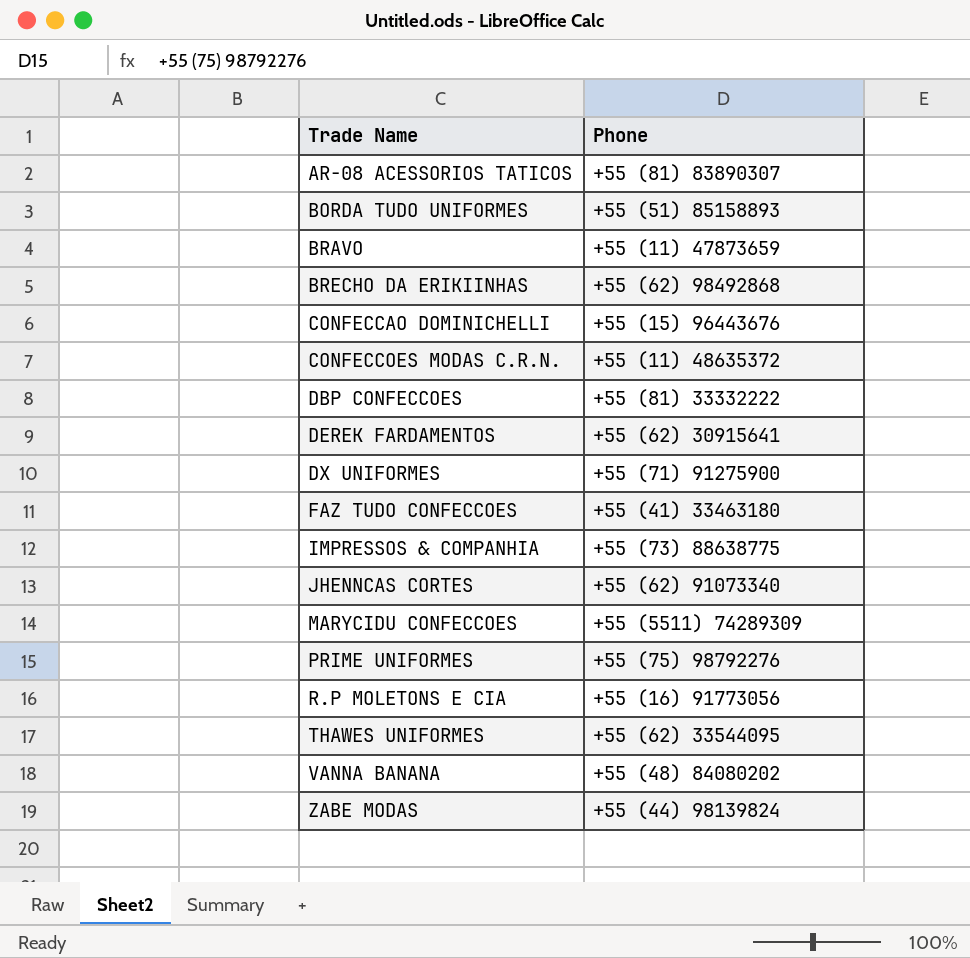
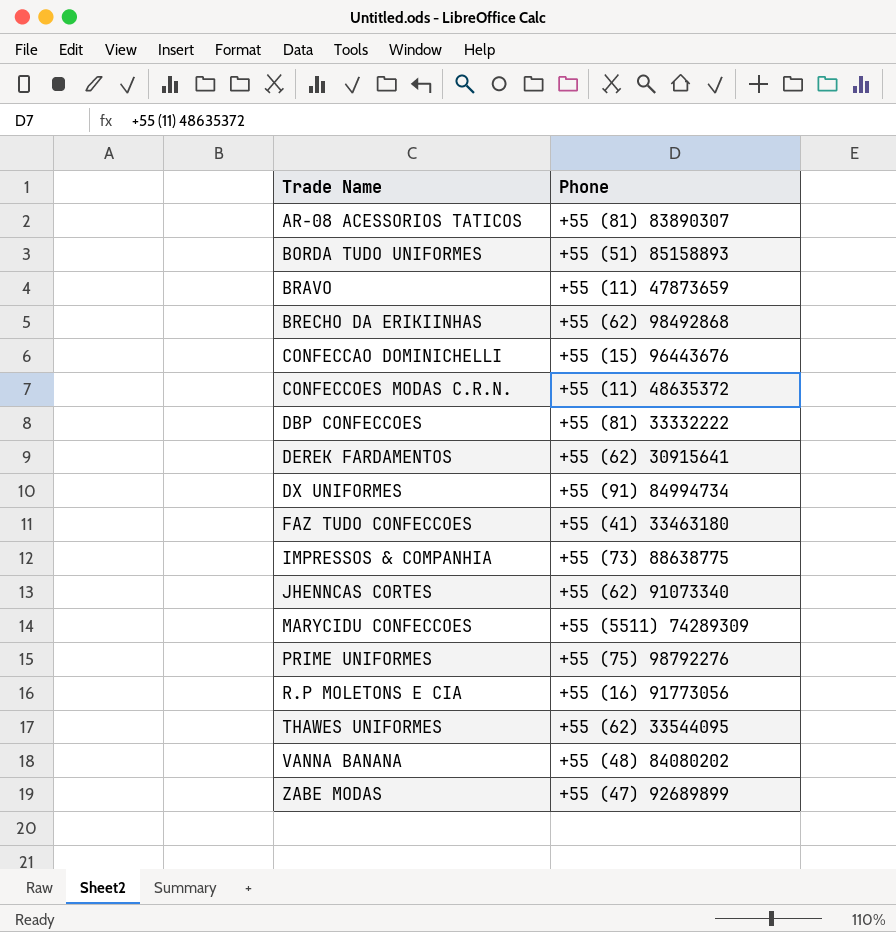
DX UNIFORMES | Phone: +55 (71) 91275900 -> +55 (91) 84994734
ZABE MODAS | Phone: +55 (44) 98139824 -> +55 (47) 92689899

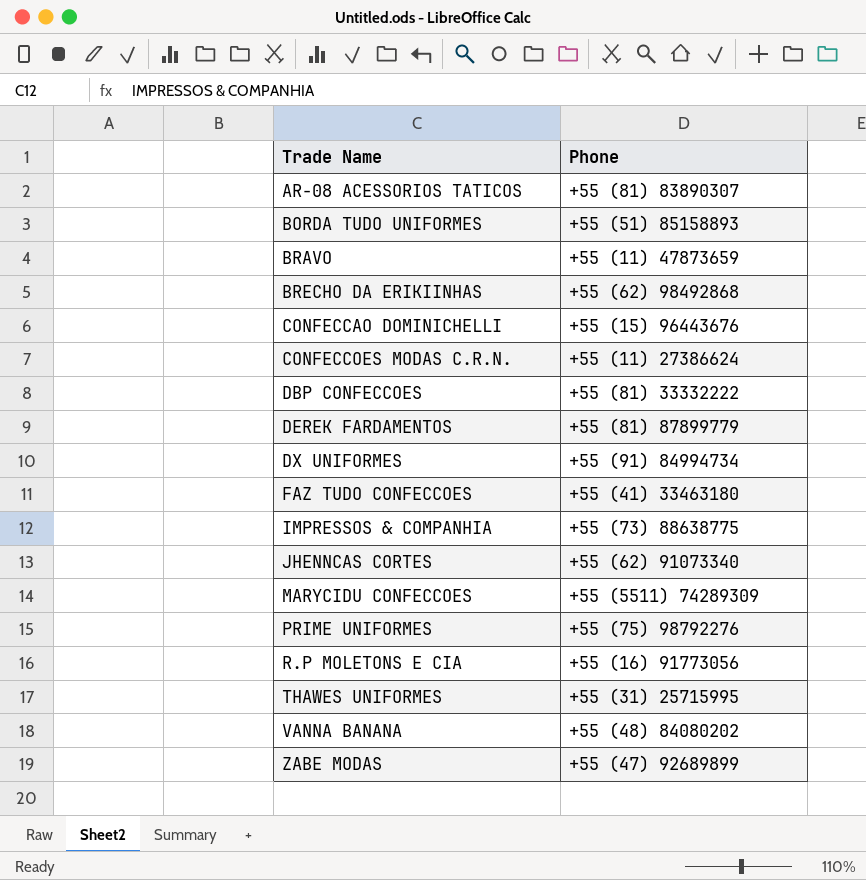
CONFECCOES MODAS C.R.N. | Phone: +55 (11) 48635372 -> +55 (11) 27386624
DEREK FARDAMENTOS | Phone: +55 (62) 30915641 -> +55 (81) 87899779
THAWES UNIFORMES | Phone: +55 (62) 33544095 -> +55 (31) 25715995

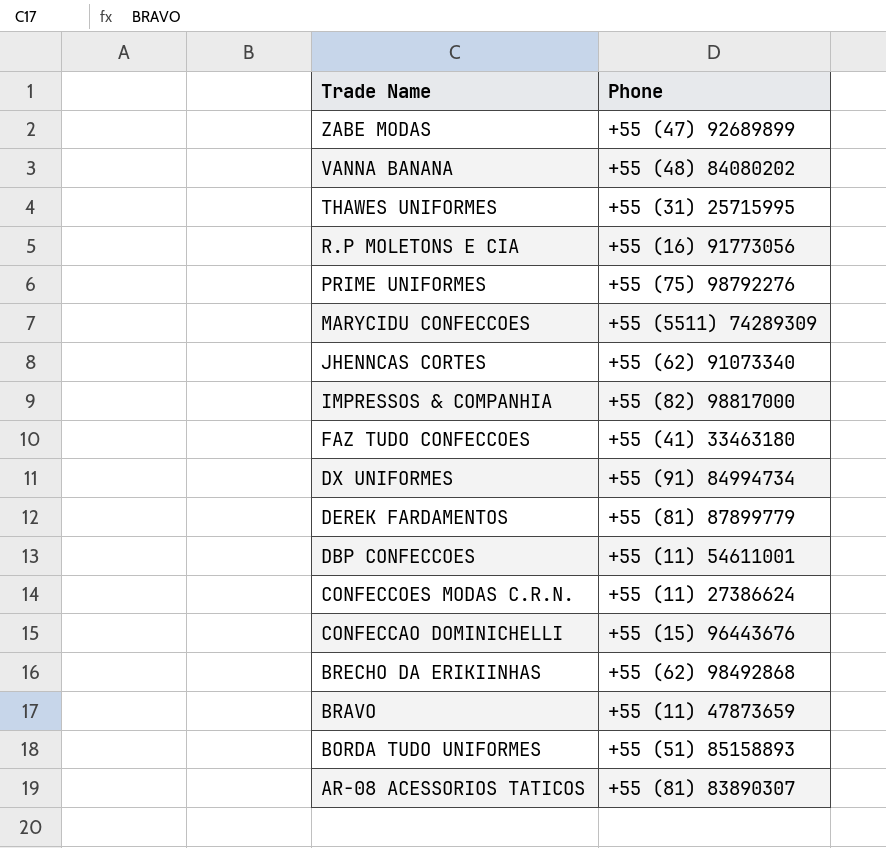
row order: Trade Name ascending -> Trade Name descending
IMPRESSOS & COMPANHIA | Phone: +55 (73) 88638775 -> +55 (82) 98817000
DBP CONFECCOES | Phone: +55 (81) 33332222 -> +55 (11) 54611001

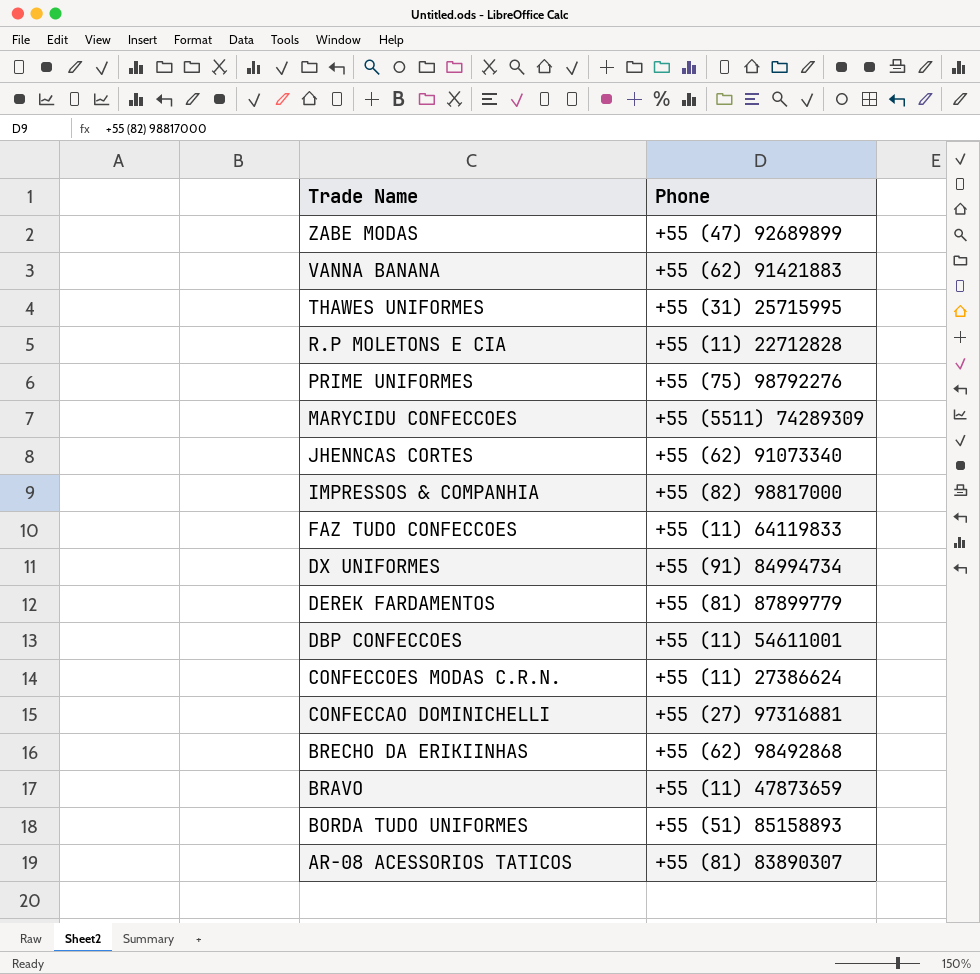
VANNA BANANA | Phone: +55 (48) 84080202 -> +55 (62) 91421883
R.P MOLETONS E CIA | Phone: +55 (16) 91773056 -> +55 (11) 22712828
FAZ TUDO CONFECCOES | Phone: +55 (41) 33463180 -> +55 (11) 64119833
CONFECCAO DOMINICHELLI | Phone: +55 (15) 96443676 -> +55 (27) 97316881

